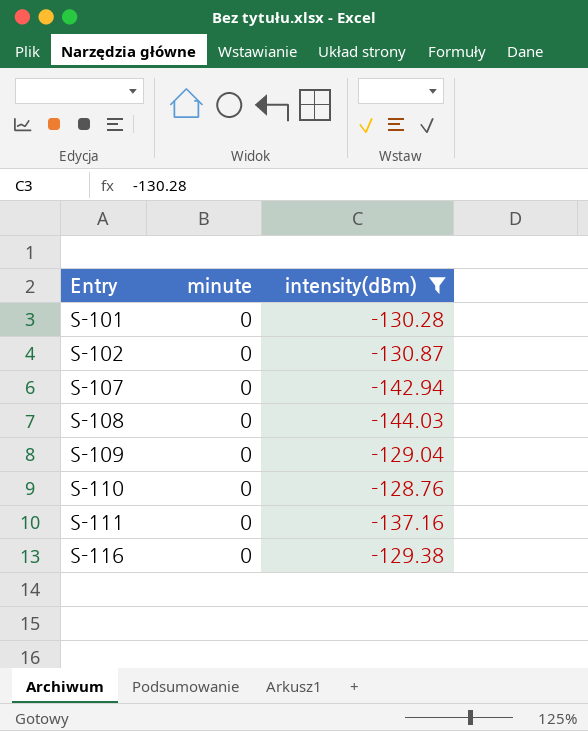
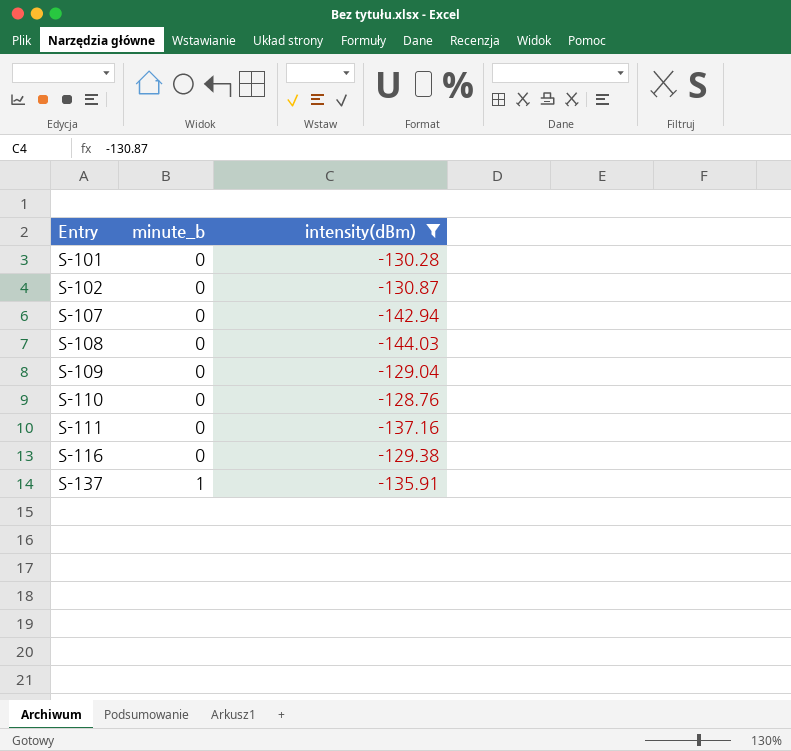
column name: minute -> minute_b
row S-137: none -> 1 | -135.91

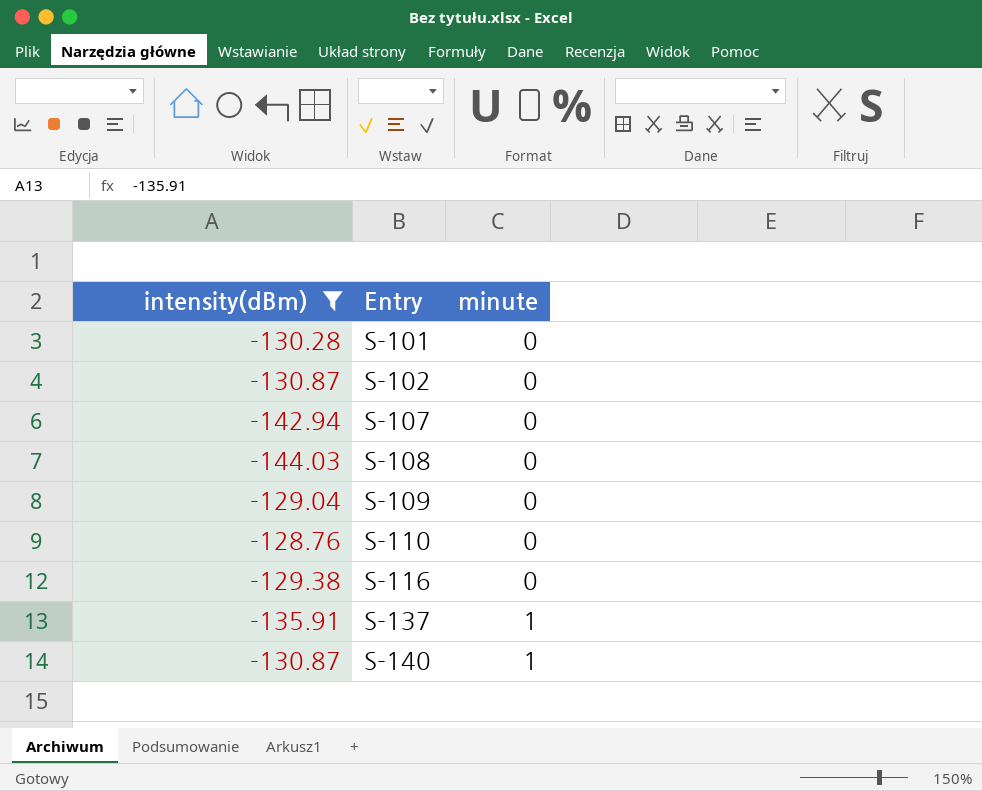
column intensity(dBm) | position: 3 -> 1
column name: minute_b -> minute
row S-111: 0 | -137.16 -> none
row S-140: none -> -130.87 | 1

